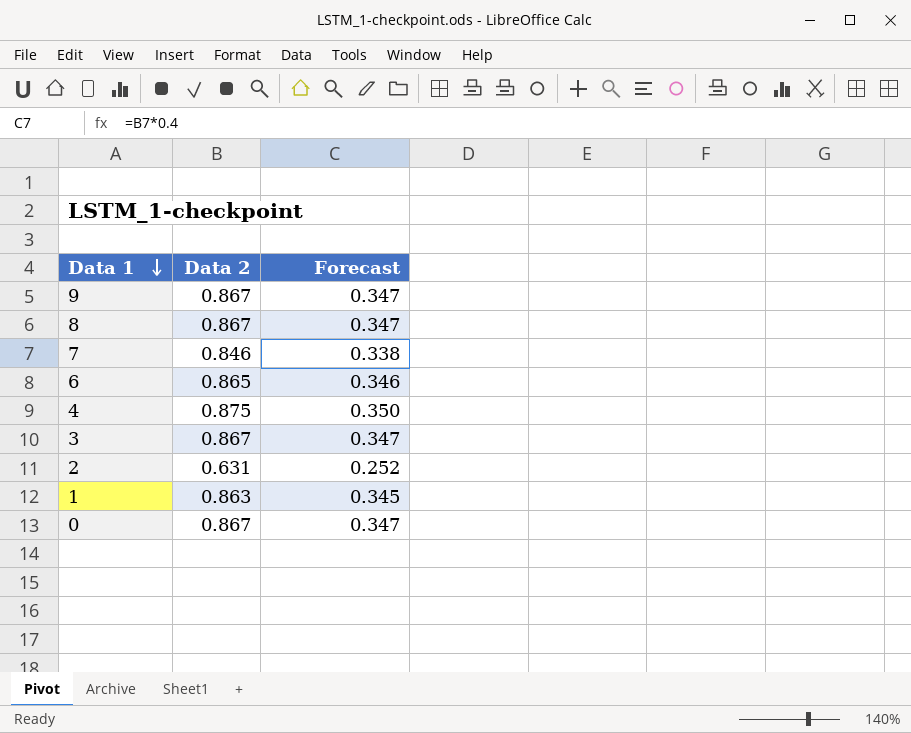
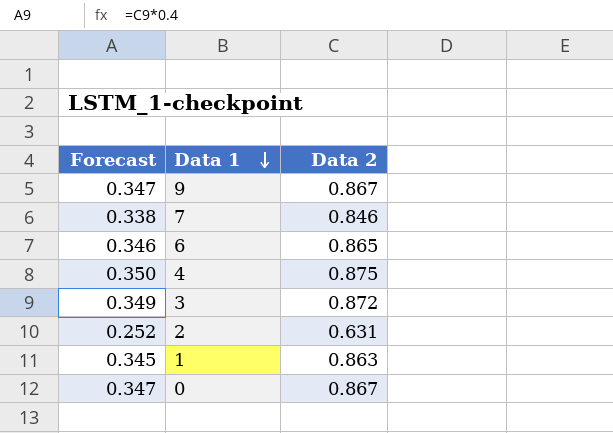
column Forecast | position: 3 -> 1
row 8: 0.867 | 0.347 -> none
3 | Forecast: 0.347 -> 0.349
3 | Data 2: 0.867 -> 0.872

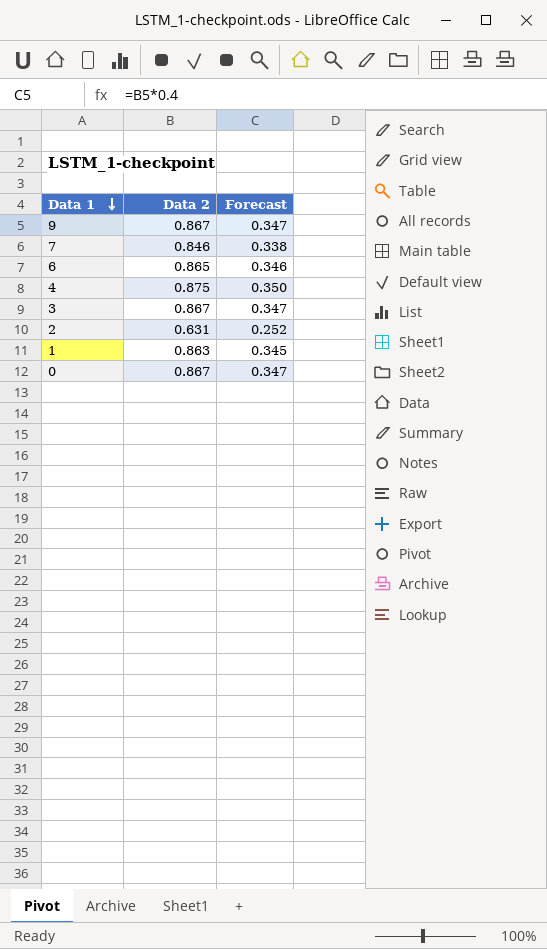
column Forecast | position: 1 -> 3
3 | Data 2: 0.872 -> 0.867
3 | Forecast: 0.349 -> 0.347

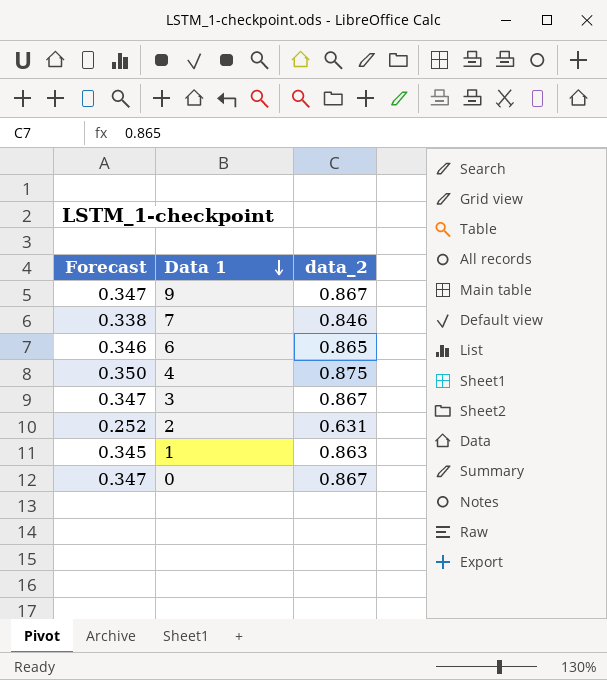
column Forecast | position: 3 -> 1
column name: Data 2 -> data_2

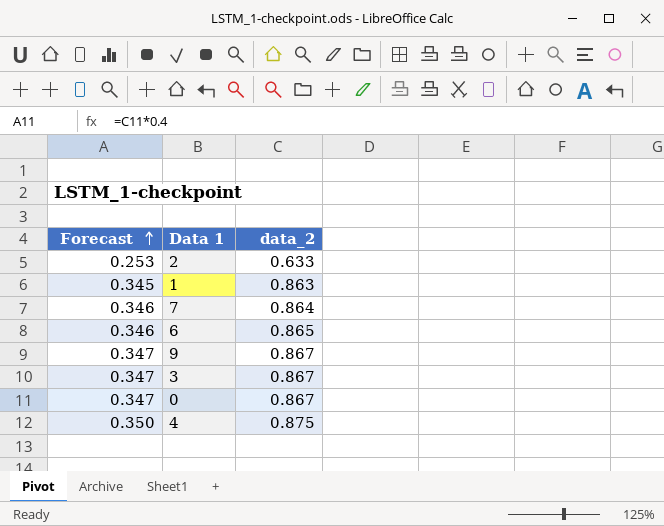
row order: Data 1 descending -> Forecast ascending
2 | Forecast: 0.252 -> 0.253
2 | data_2: 0.631 -> 0.633
7 | Forecast: 0.338 -> 0.346
7 | data_2: 0.846 -> 0.864

